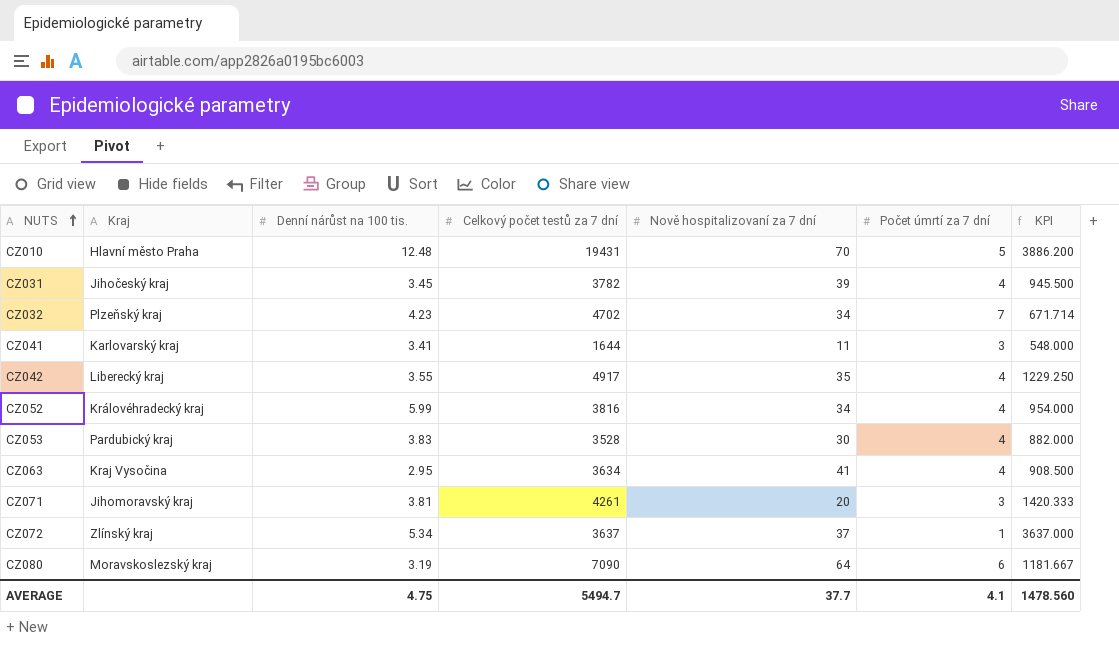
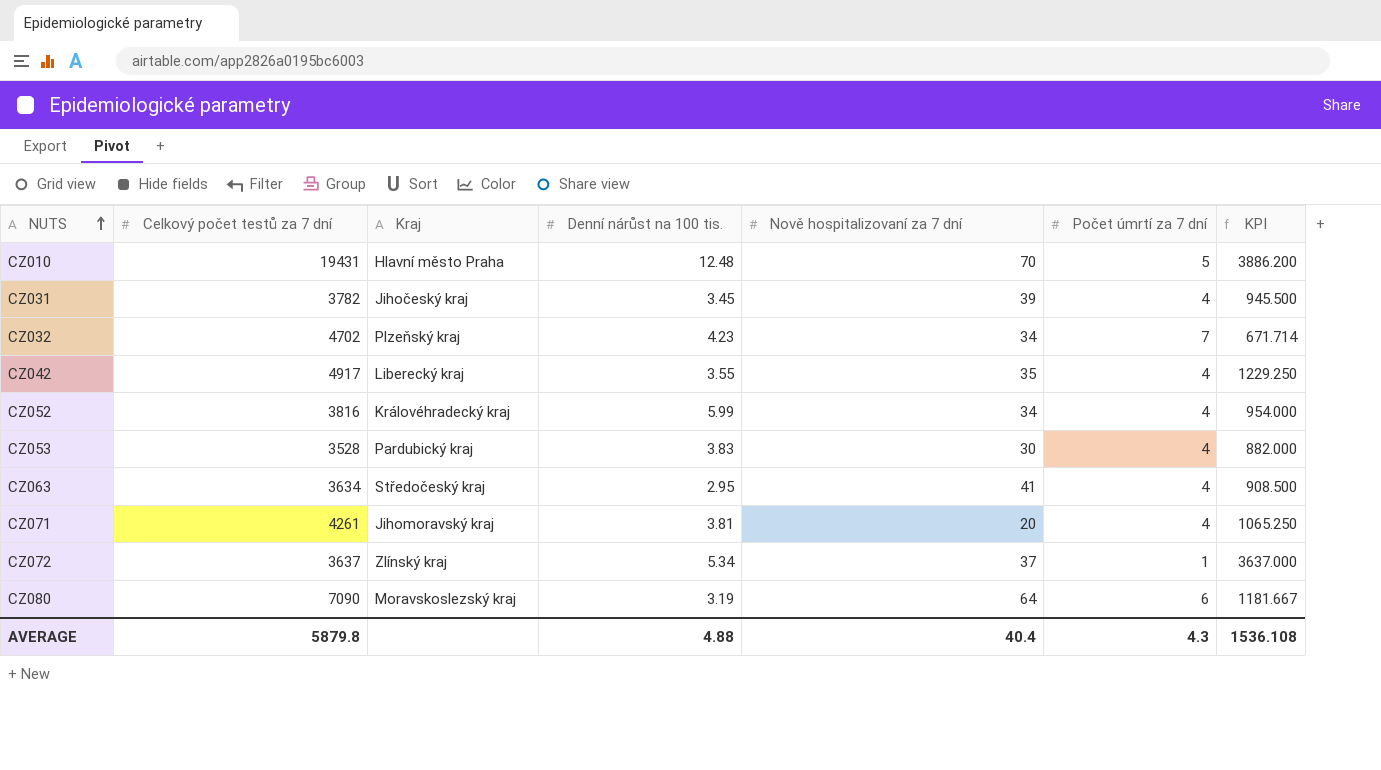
column Celkový počet testů za 7 dní | position: 4 -> 2
row CZ041: Karlovarský kraj | 3.41 | 1644 | 11 | 3 | 548.000 -> none
CZ063 | Kraj: Kraj Vysočina -> Středočeský kraj
CZ071 | Počet úmrtí za 7 dní: 3 -> 4
CZ071 | KPI: 1420.333 -> 1065.250
AVERAGE | Celkový počet testů za 7 dní: 5494.7 -> 5879.8
AVERAGE | Denní nárůst na 100 tis.: 4.75 -> 4.88
AVERAGE | Nově hospitalizovaní za 7 dní: 37.7 -> 40.4
AVERAGE | Počet úmrtí za 7 dní: 4.1 -> 4.3
AVERAGE | KPI: 1478.560 -> 1536.108

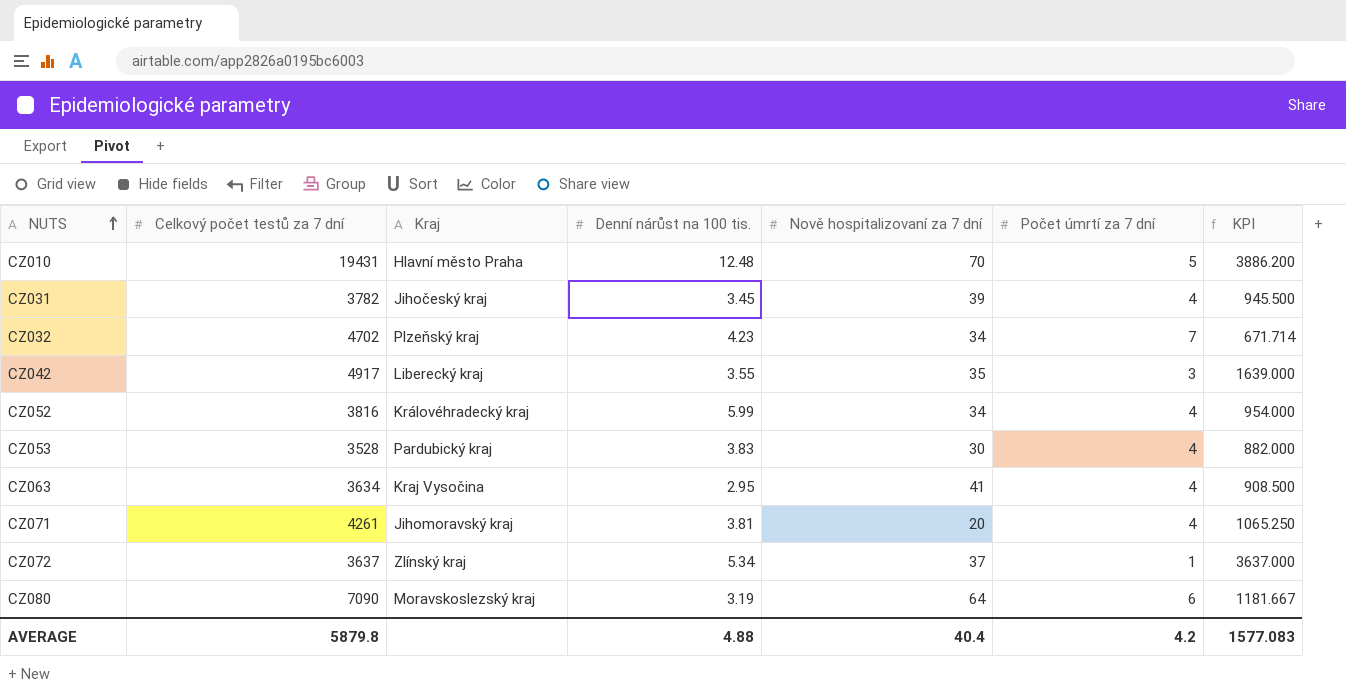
CZ042 | Počet úmrtí za 7 dní: 4 -> 3
CZ042 | KPI: 1229.250 -> 1639.000
CZ063 | Kraj: Středočeský kraj -> Kraj Vysočina
AVERAGE | Počet úmrtí za 7 dní: 4.3 -> 4.2
AVERAGE | KPI: 1536.108 -> 1577.083

